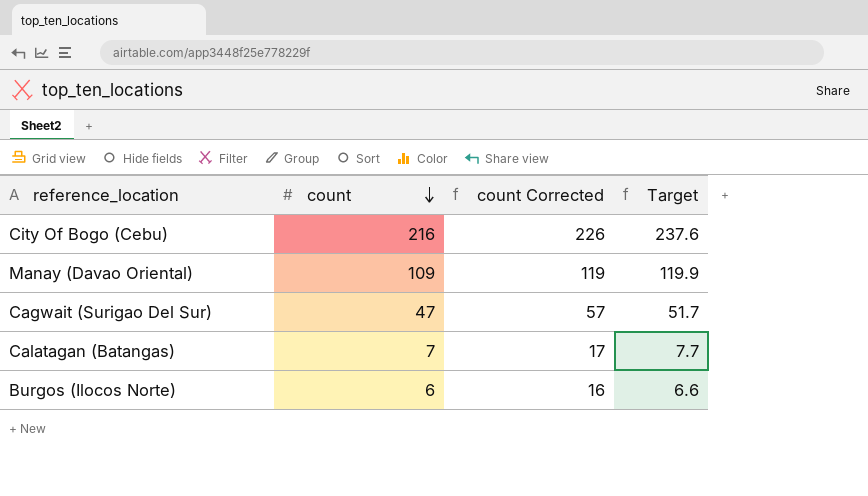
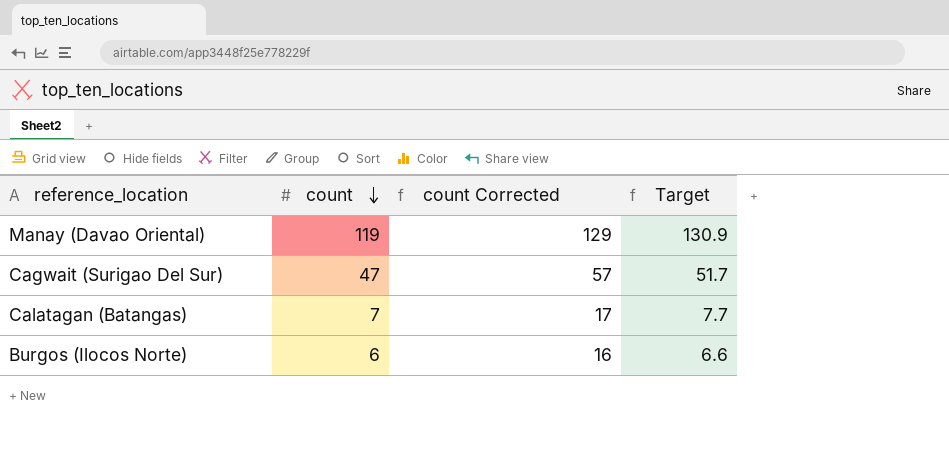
row City Of Bogo (Cebu): 216 | 226 | 237.6 -> none
Manay (Davao Oriental) | count: 109 -> 119
Manay (Davao Oriental) | count Corrected: 119 -> 129
Manay (Davao Oriental) | Target: 119.9 -> 130.9

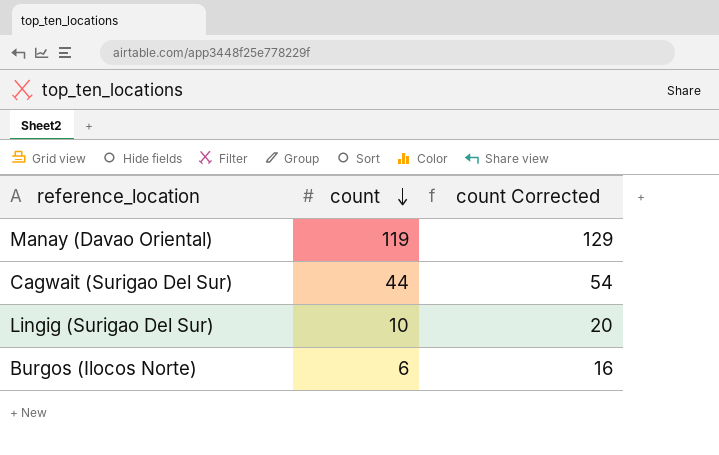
column Target | formula: [count] * 1.1 -> none
row Calatagan (Batangas): 7 | 17 | 7.7 -> none
Cagwait (Surigao Del Sur) | count: 47 -> 44
Cagwait (Surigao Del Sur) | count Corrected: 57 -> 54
row Lingig (Surigao Del Sur): none -> 10 | 20

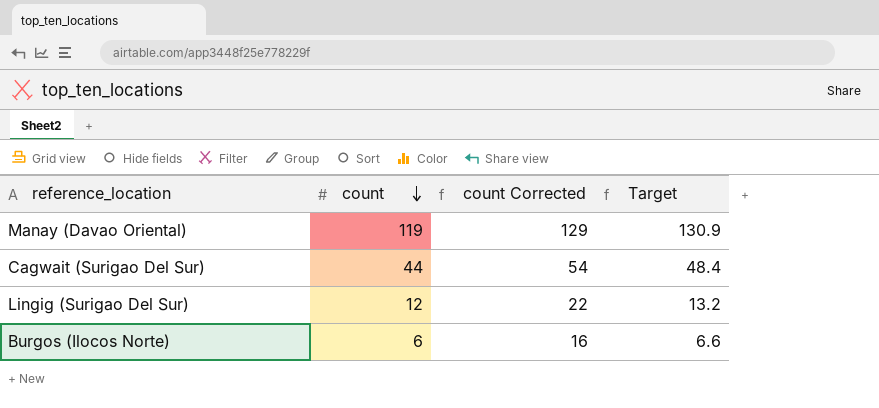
column Target | formula: none -> [count] * 1.1
Lingig (Surigao Del Sur) | count: 10 -> 12
Lingig (Surigao Del Sur) | count Corrected: 20 -> 22

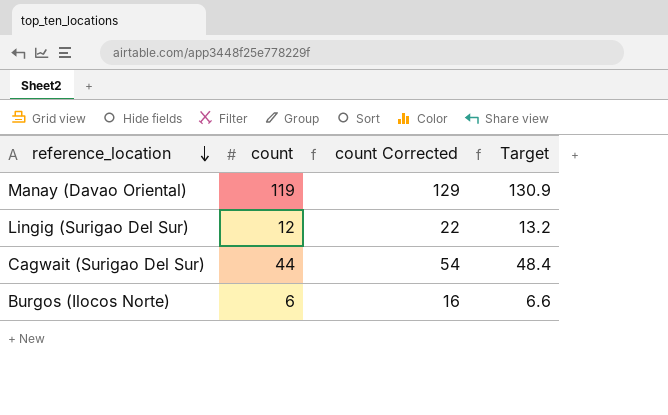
row order: count descending -> reference_location descending

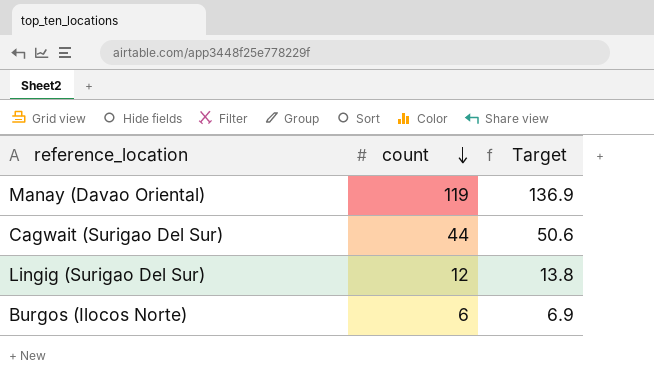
row order: reference_location descending -> count descending
column count Corrected | formula: [count] + 10 -> none
column Target | formula: [count] * 1.1 -> [count] * 1.15

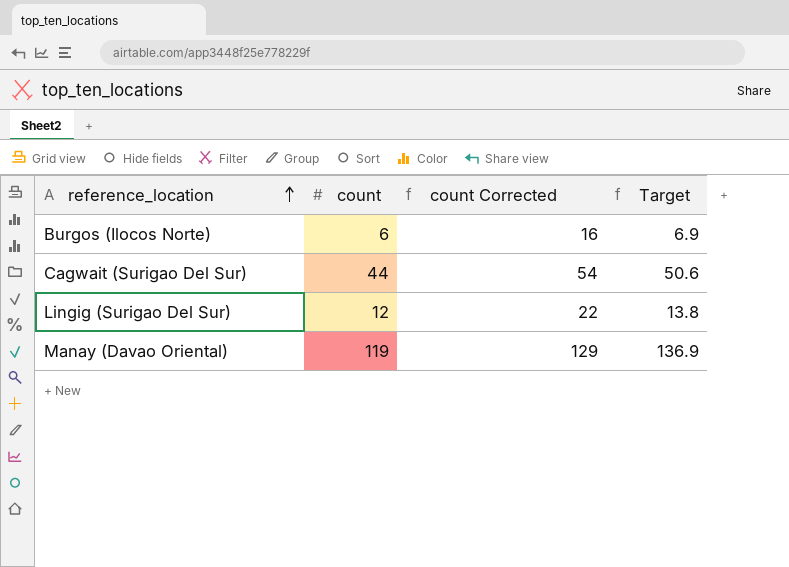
row order: count descending -> reference_location ascending
column count Corrected | formula: none -> [count] + 10

